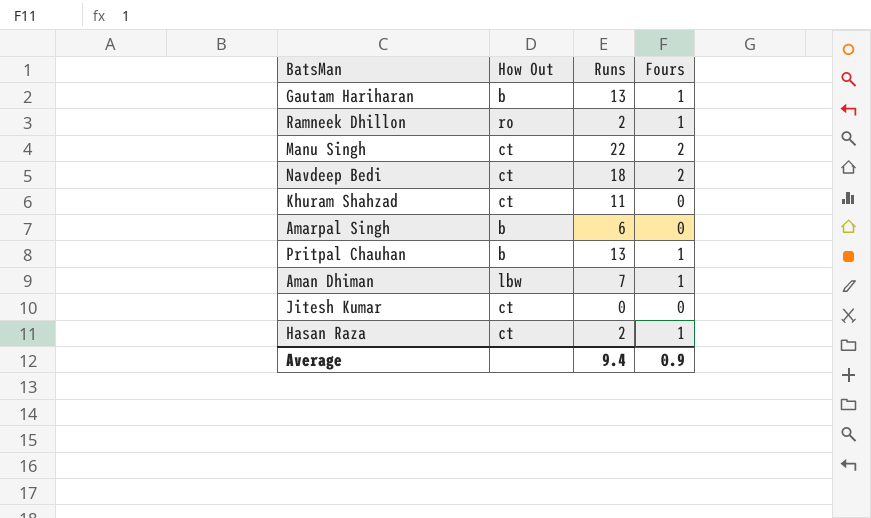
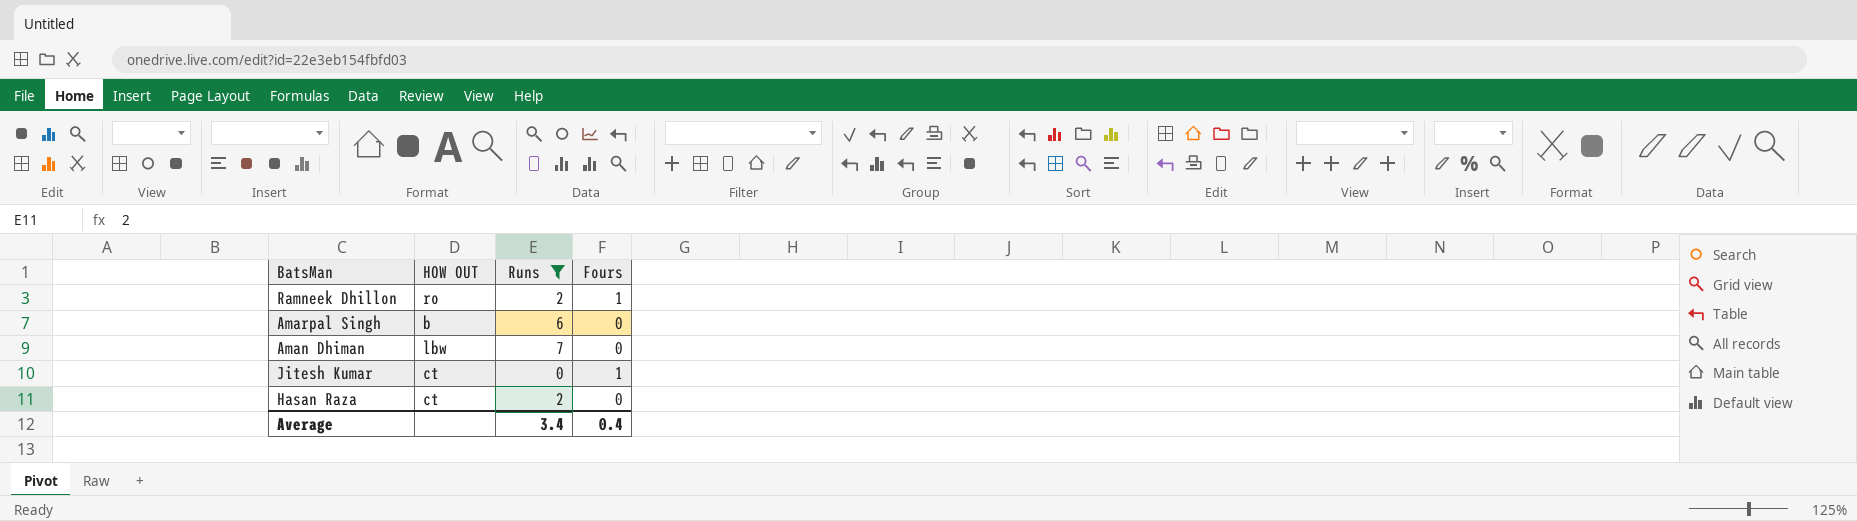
filter: none -> Runs <= 7
column name: How Out -> HOW OUT
Aman Dhiman | Fours: 1 -> 0
Jitesh Kumar | Fours: 0 -> 1
Hasan Raza | Fours: 1 -> 0
Average | Runs: 9.4 -> 3.4
Average | Fours: 0.9 -> 0.4

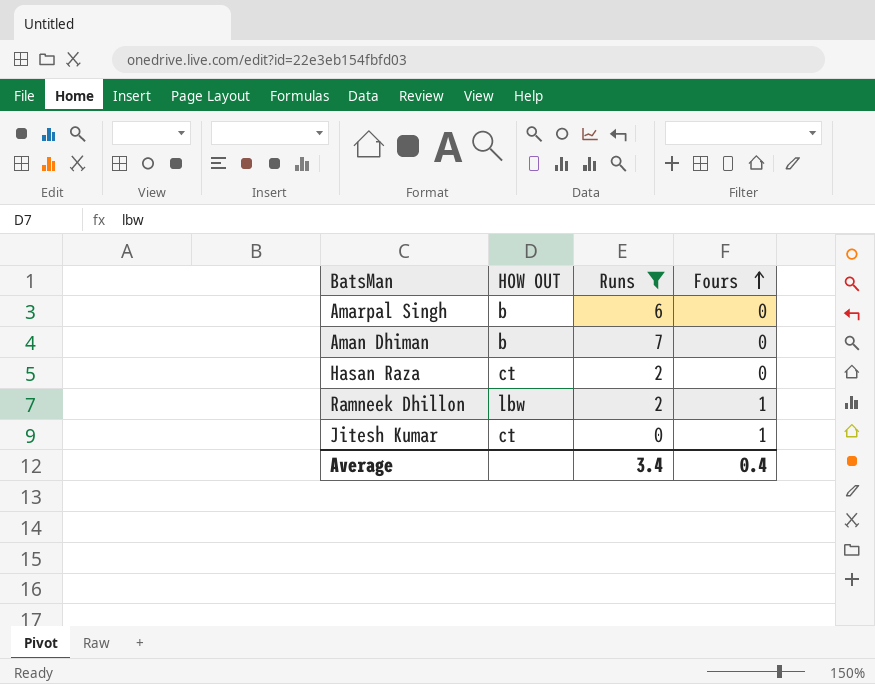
row order: none -> Fours ascending
Aman Dhiman | HOW OUT: lbw -> b
Ramneek Dhillon | HOW OUT: ro -> lbw

